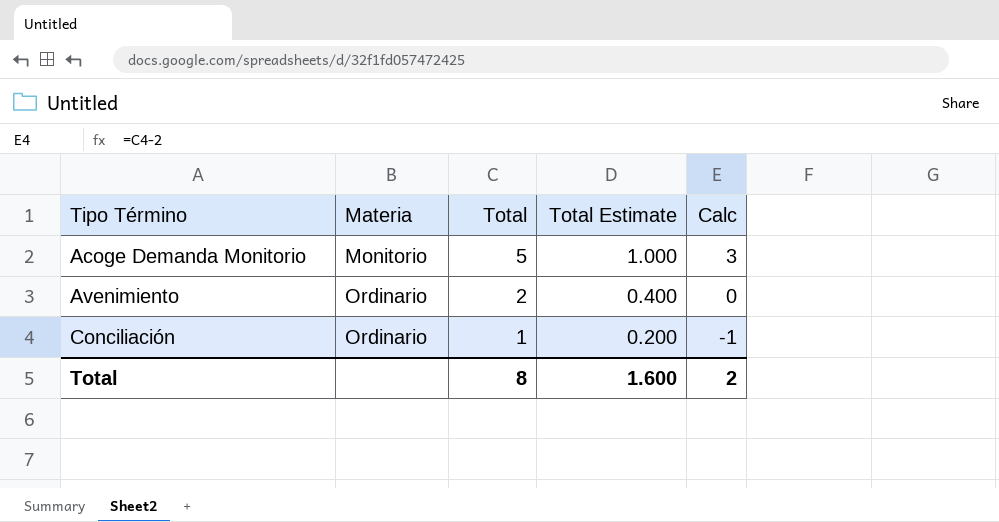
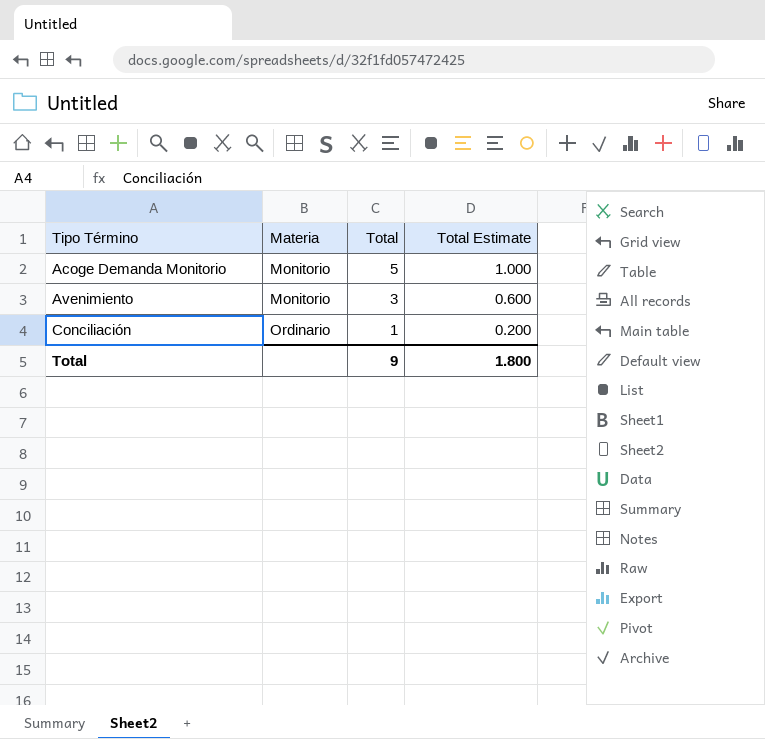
column Calc | formula: [Total] - 2 -> none
Avenimiento | Materia: Ordinario -> Monitorio
Avenimiento | Total: 2 -> 3
Avenimiento | Total Estimate: 0.400 -> 0.600
Total | Total: 8 -> 9
Total | Total Estimate: 1.600 -> 1.800

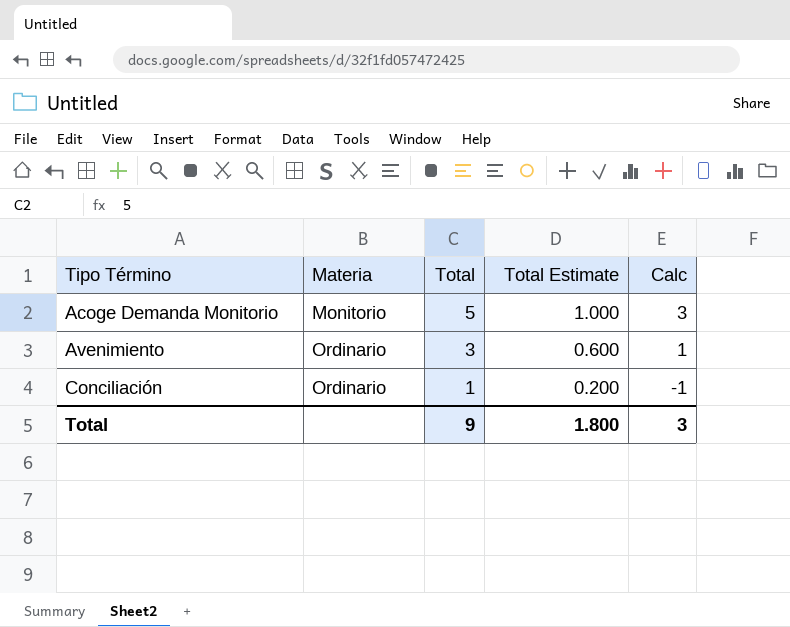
column Calc | formula: none -> [Total] - 2
Avenimiento | Materia: Monitorio -> Ordinario

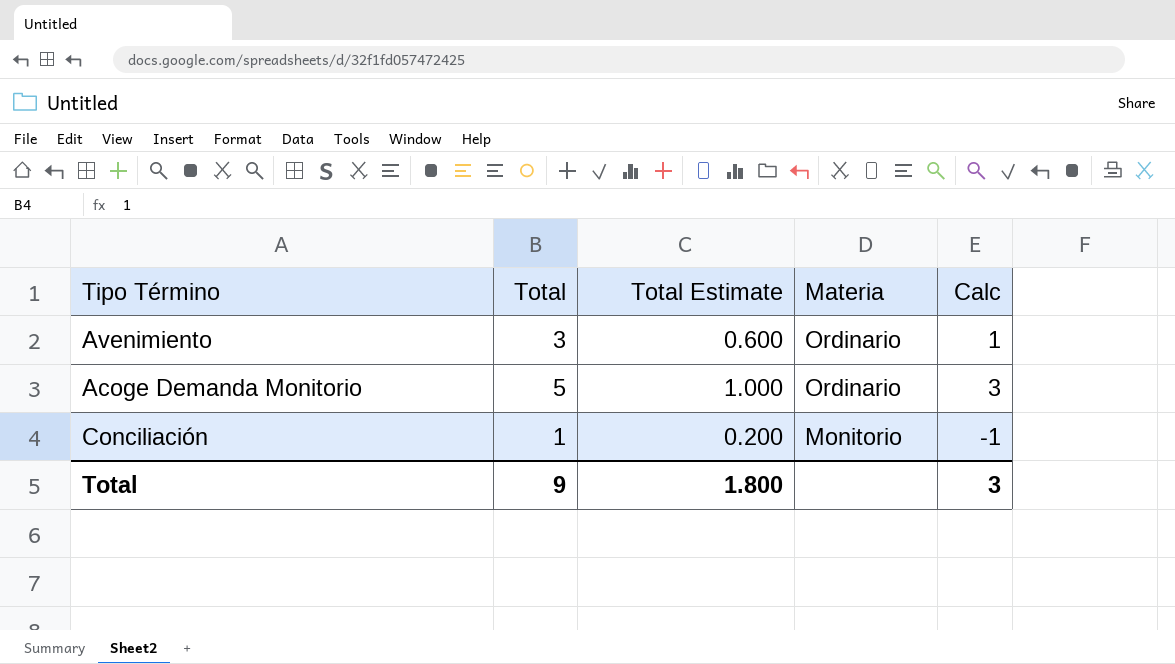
row order: Tipo Término ascending -> Materia descending
column Materia | position: 2 -> 4
Acoge Demanda Monitorio | Materia: Monitorio -> Ordinario
Conciliación | Materia: Ordinario -> Monitorio

